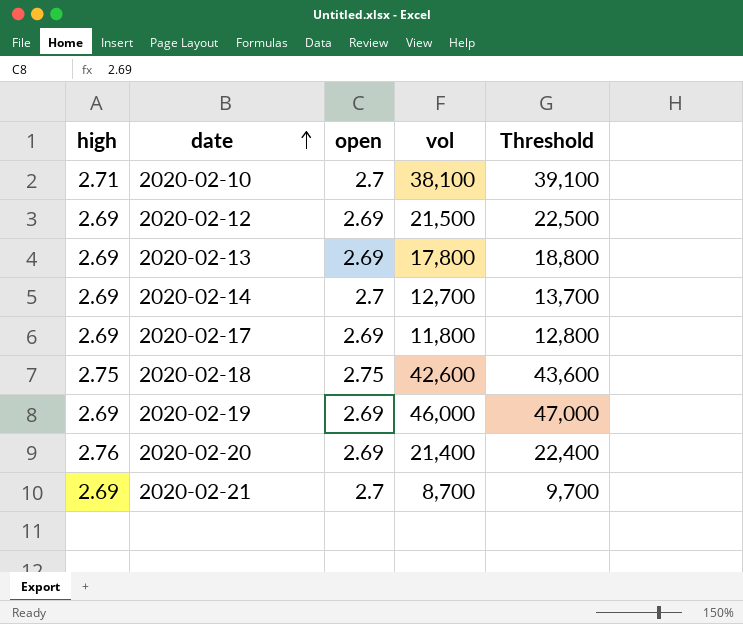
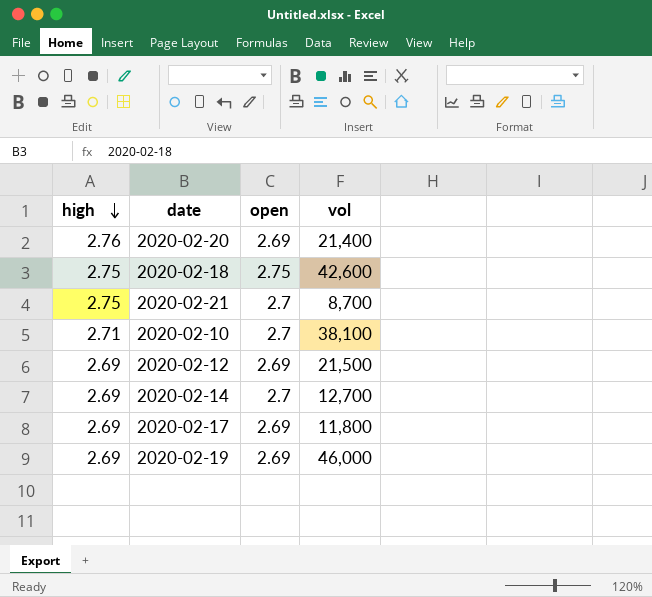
row order: date ascending -> high descending
column Threshold | formula: [vol] + 1000 -> none
row 2020-02-13: 2.69 | 2.69 | 17,800 | 18,800 -> none
2020-02-21 | high: 2.69 -> 2.75

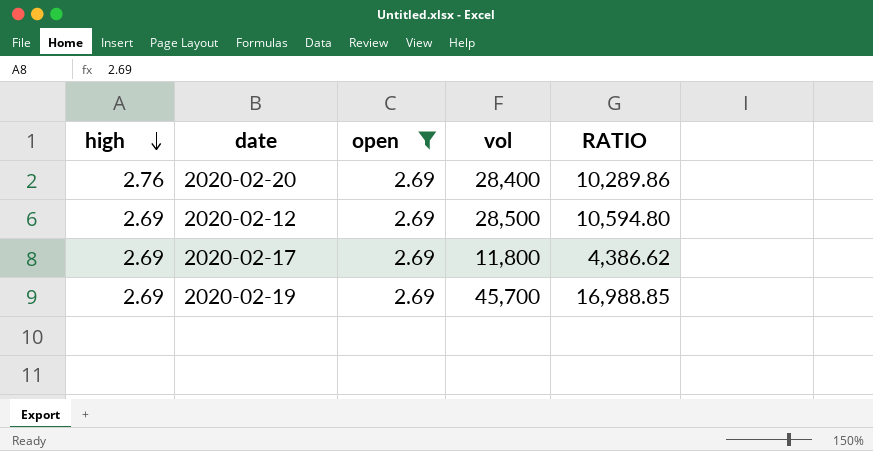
filter: none -> open = 2.69
column RATIO | formula: none -> [vol] / [high]
2020-02-20 | vol: 21,400 -> 28,400
2020-02-12 | vol: 21,500 -> 28,500
2020-02-19 | vol: 46,000 -> 45,700

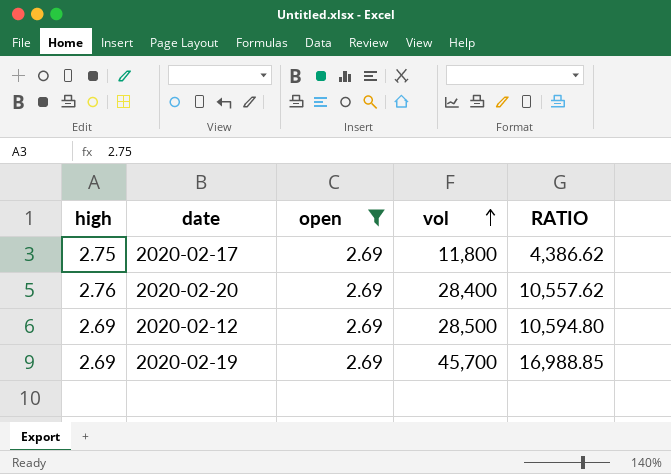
row order: high descending -> vol ascending
column RATIO | formula: [vol] / [high] -> [vol] / [open]
2020-02-17 | high: 2.69 -> 2.75

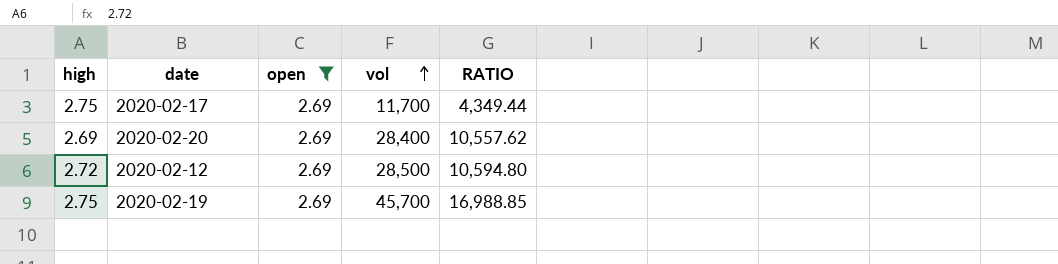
2020-02-17 | vol: 11,800 -> 11,700
2020-02-17 | RATIO: 4,386.62 -> 4,349.44
2020-02-20 | high: 2.76 -> 2.69
2020-02-12 | high: 2.69 -> 2.72
2020-02-19 | high: 2.69 -> 2.75

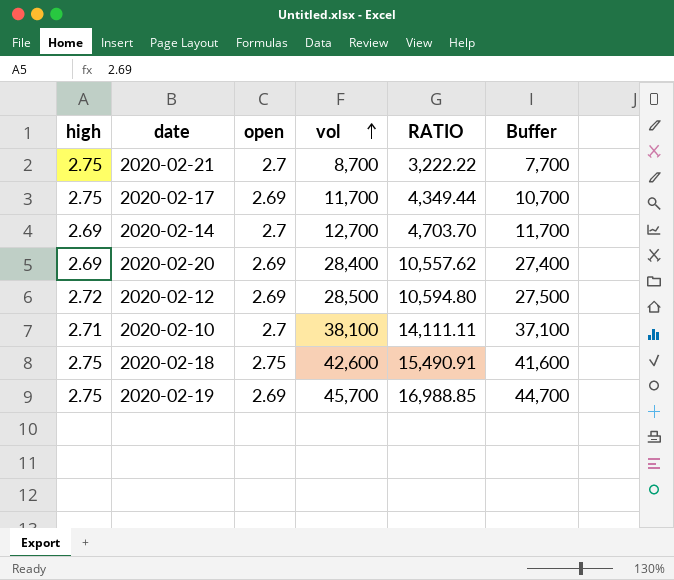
filter: open = 2.69 -> none
column Buffer | formula: none -> [vol] - 1000

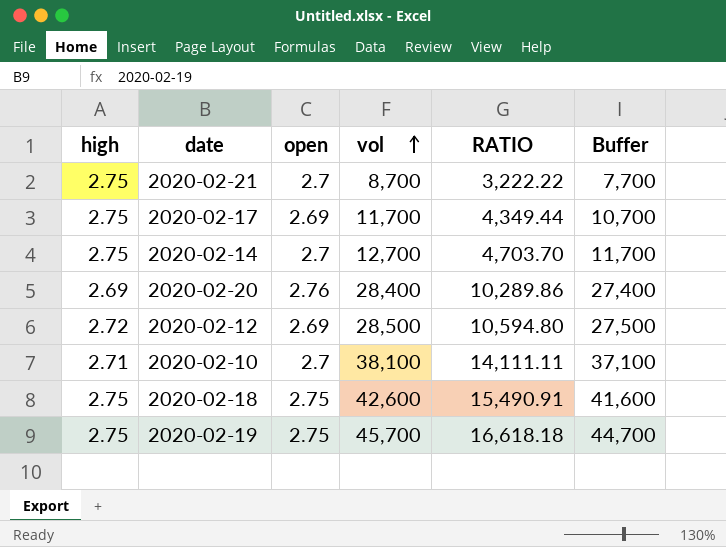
2020-02-14 | high: 2.69 -> 2.75
2020-02-20 | open: 2.69 -> 2.76
2020-02-20 | RATIO: 10,557.62 -> 10,289.86
2020-02-19 | open: 2.69 -> 2.75
2020-02-19 | RATIO: 16,988.85 -> 16,618.18

